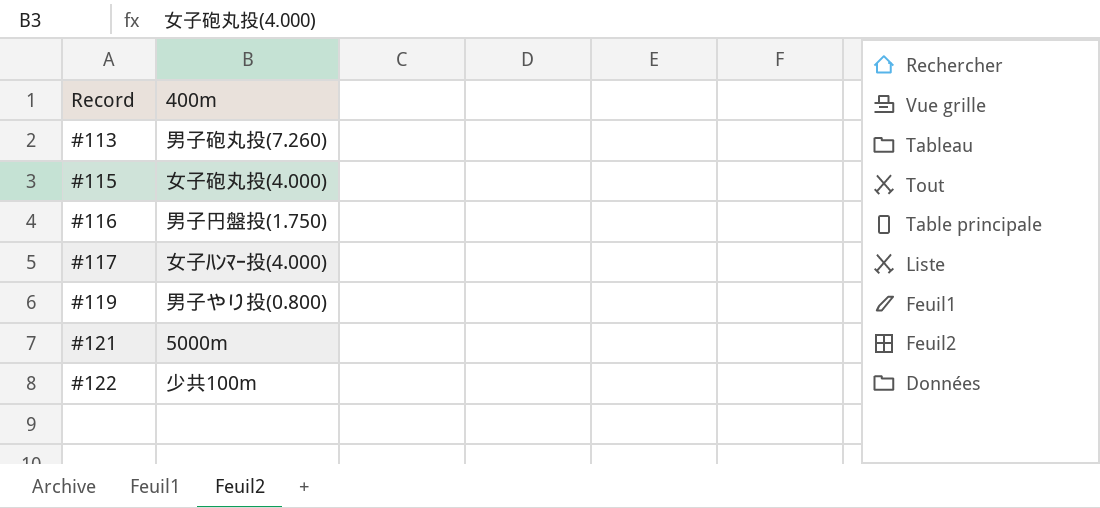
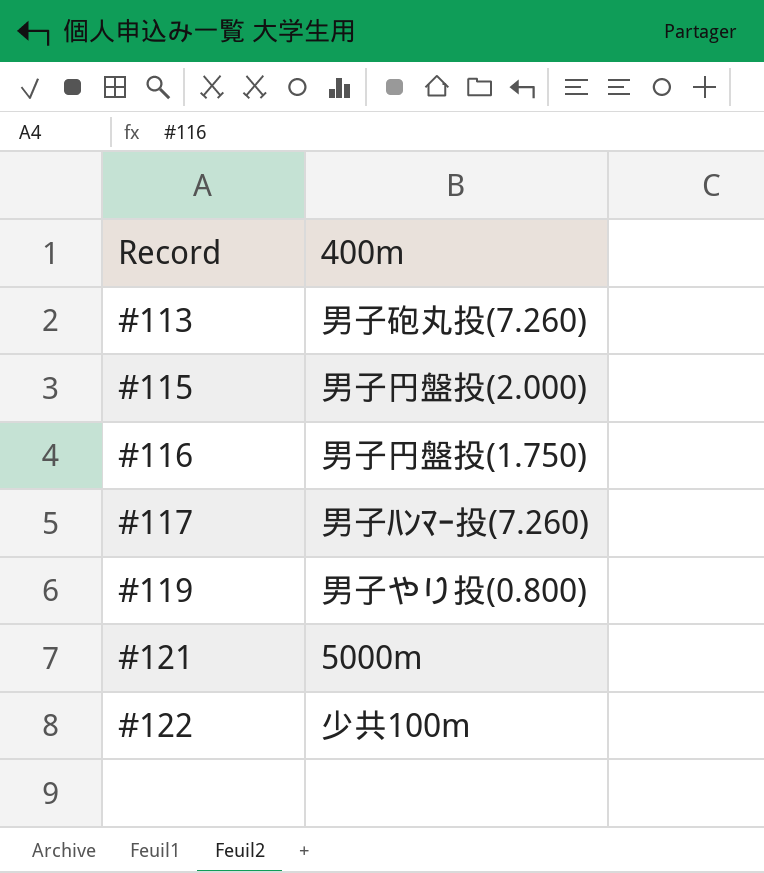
#115 | 400m: 女子砲丸投(4.000) -> 男子円盤投(2.000)
#117 | 400m: 女子ﾊﾝﾏｰ投(4.000) -> 男子ﾊﾝﾏｰ投(7.260)

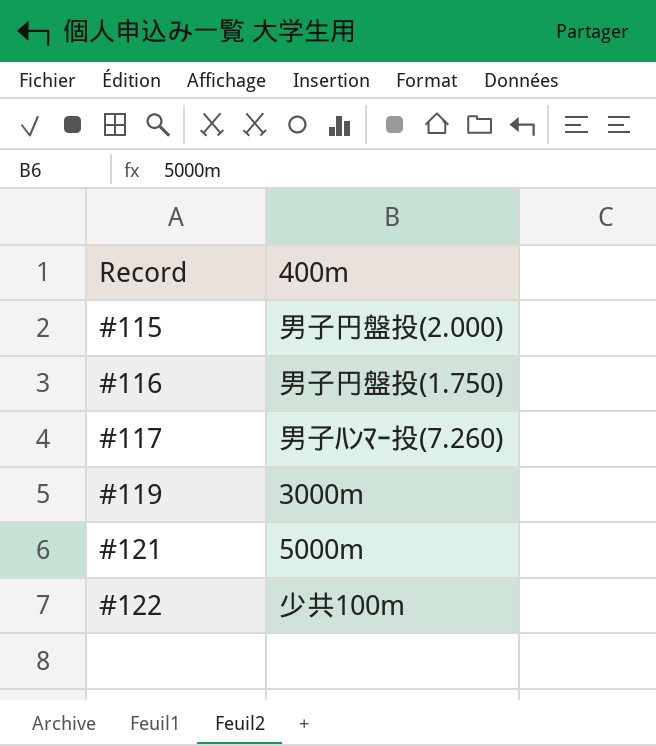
row #113: 男子砲丸投(7.260) -> none
#119 | 400m: 男子やり投(0.800) -> 3000m

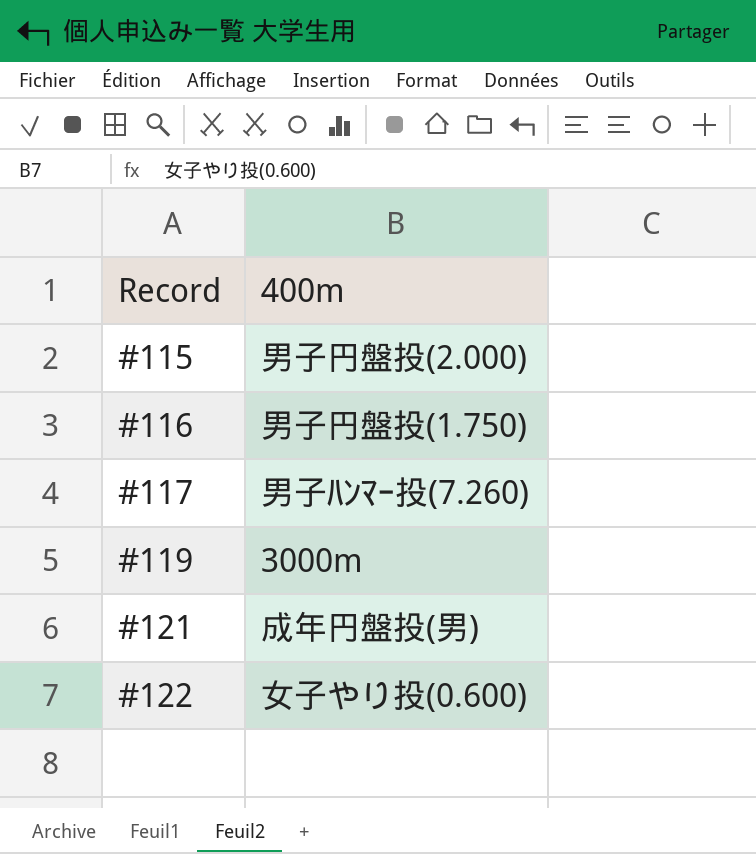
#121 | 400m: 5000m -> 成年円盤投(男)
#122 | 400m: 少共100m -> 女子やり投(0.600)

